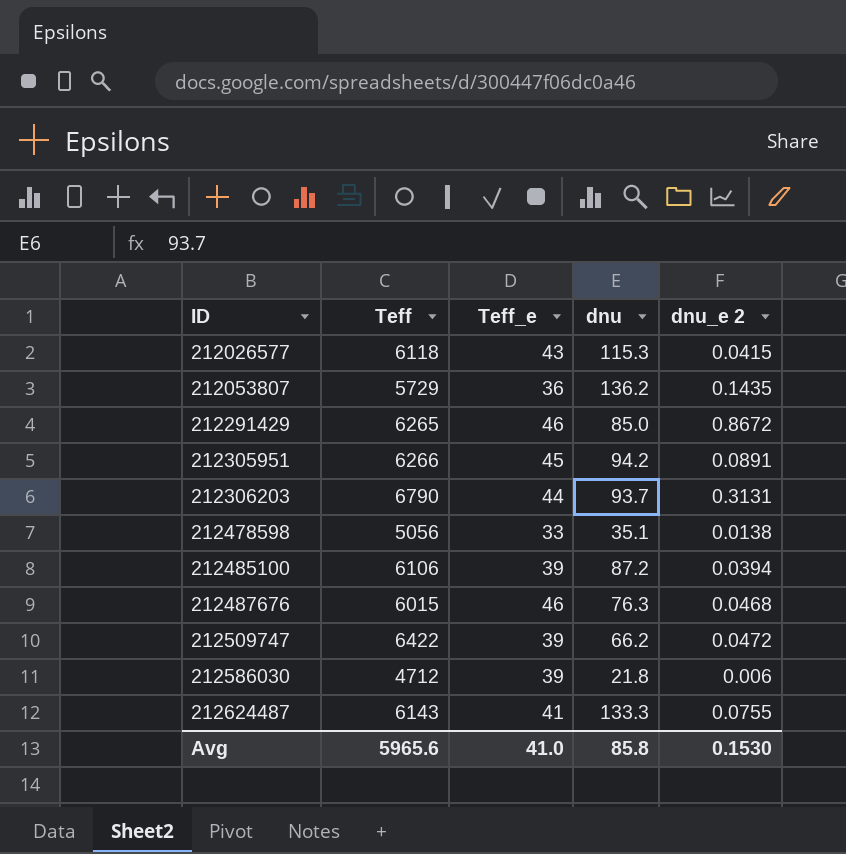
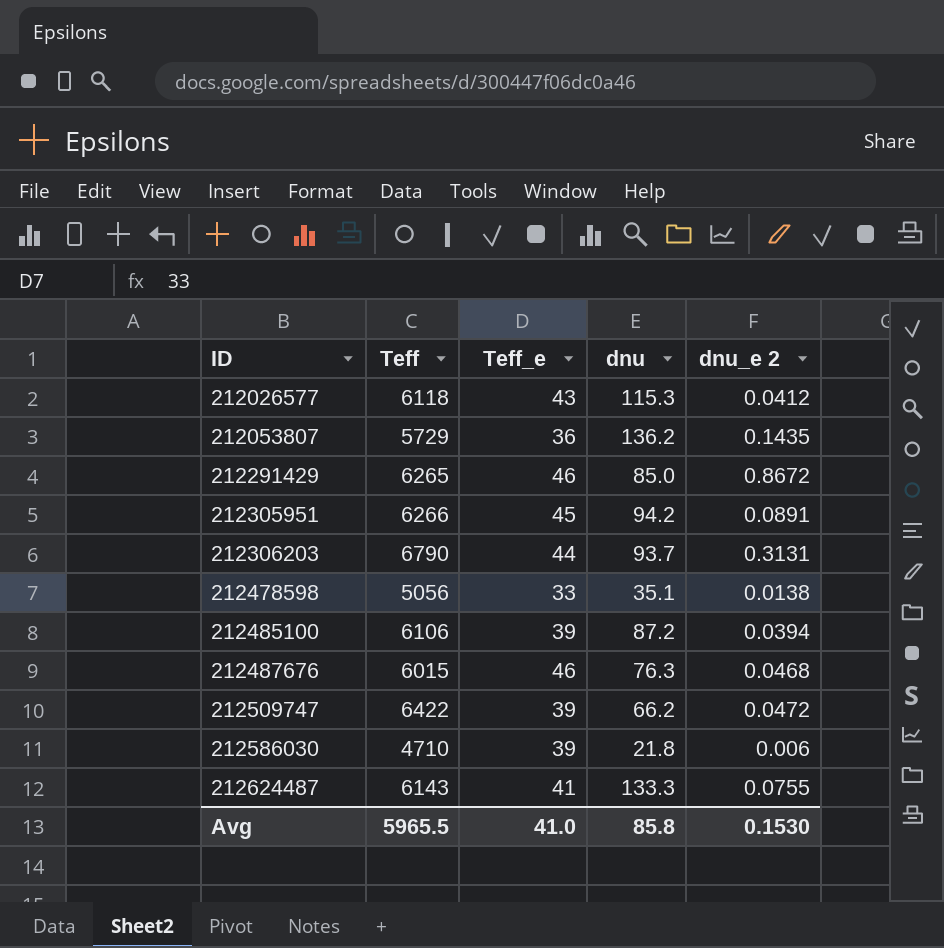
212026577 | dnu_e 2: 0.0415 -> 0.0412
212586030 | Teff: 4712 -> 4710
Avg | Teff: 5965.6 -> 5965.5

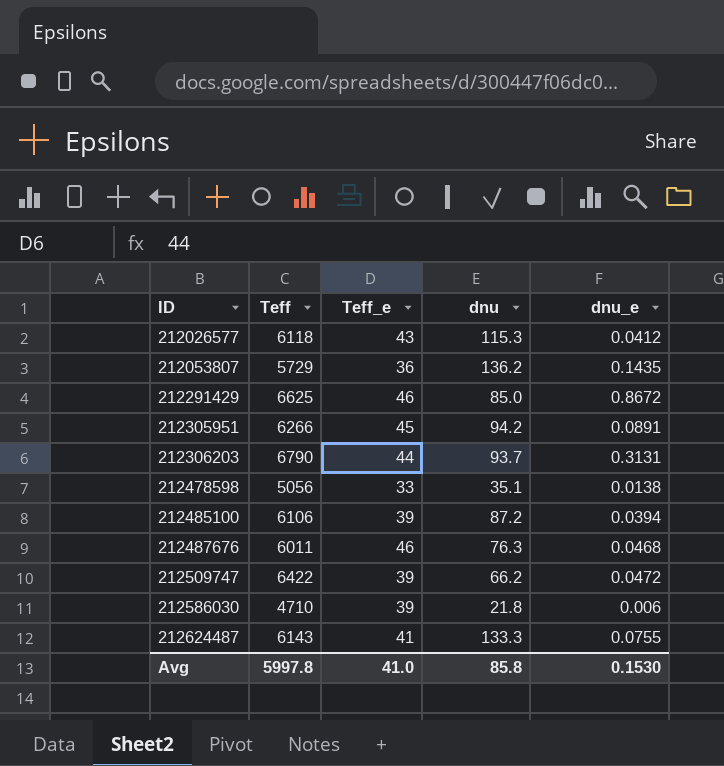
column name: dnu_e 2 -> dnu_e
212291429 | Teff: 6265 -> 6625
212487676 | Teff: 6015 -> 6011
Avg | Teff: 5965.5 -> 5997.8

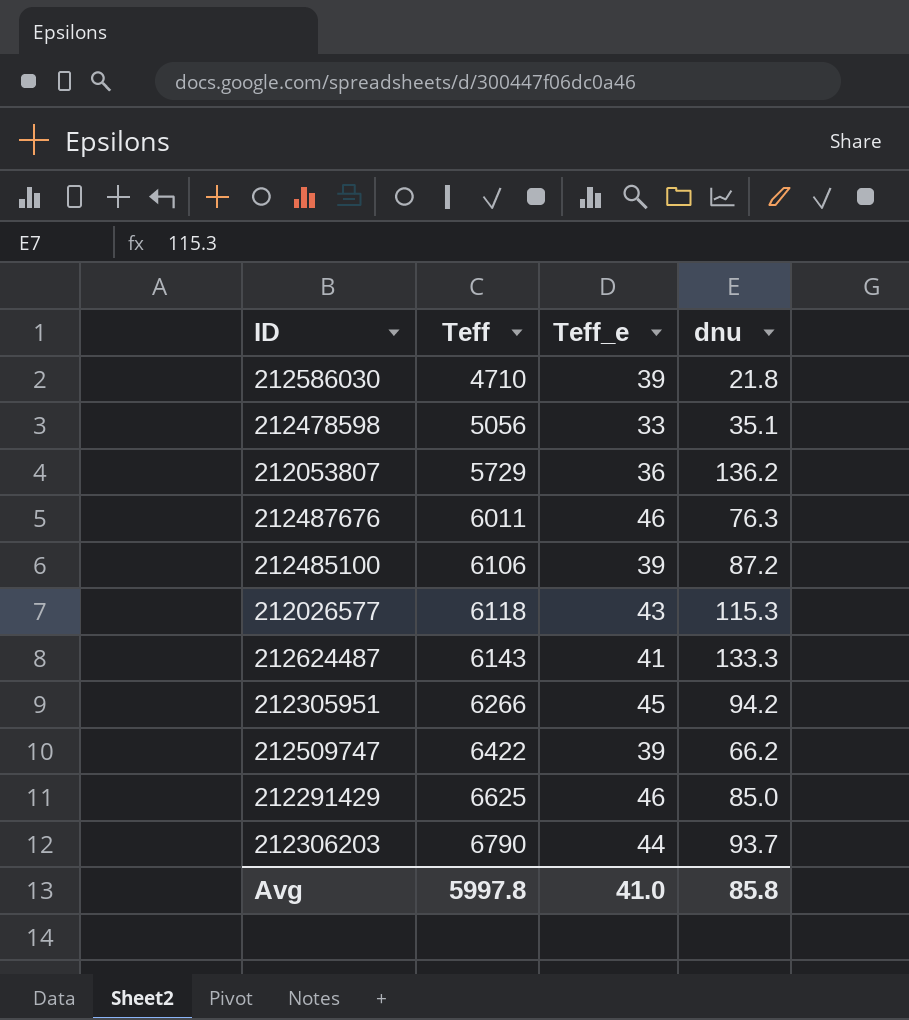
row order: ID ascending -> Teff ascending
column dnu_e | position: 5 -> none

